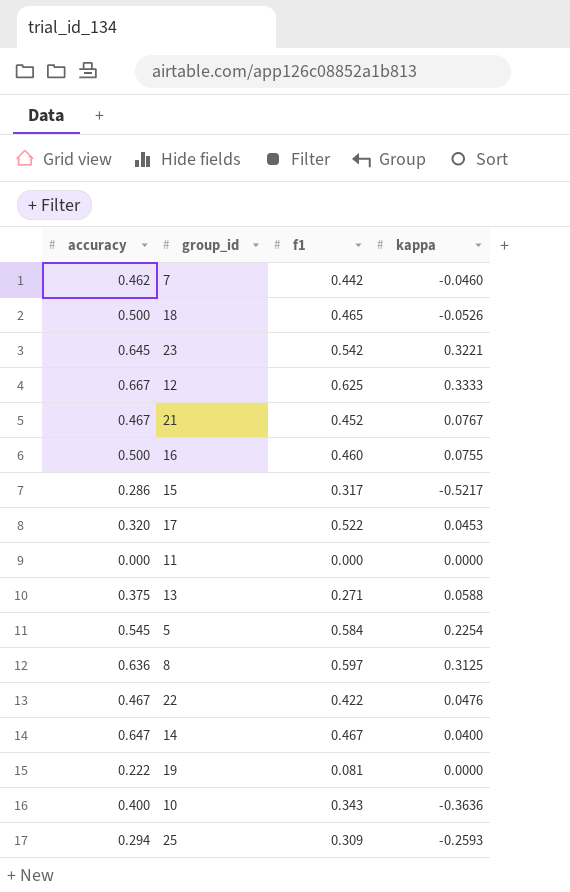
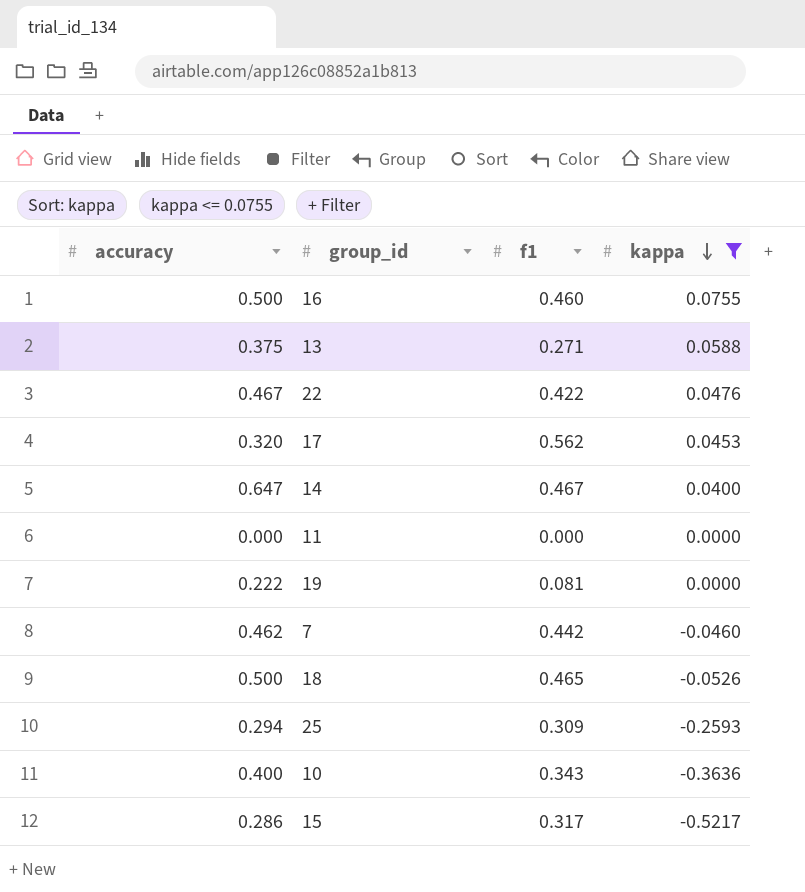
filter: none -> kappa <= 0.0755
row order: none -> kappa descending
17 | f1: 0.522 -> 0.562

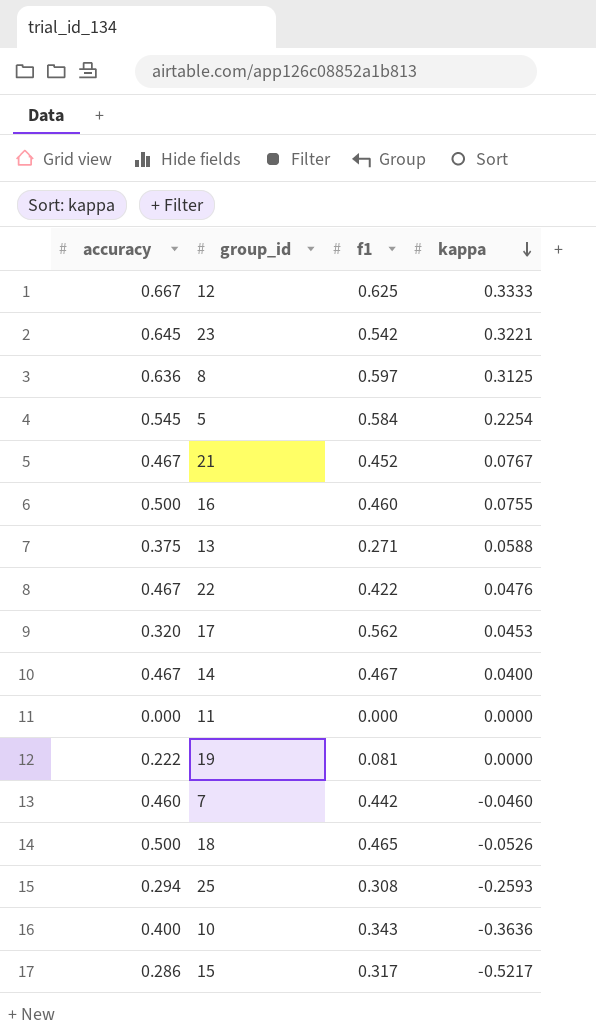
filter: kappa <= 0.0755 -> none
14 | accuracy: 0.647 -> 0.467
7 | accuracy: 0.462 -> 0.460
25 | f1: 0.309 -> 0.308

